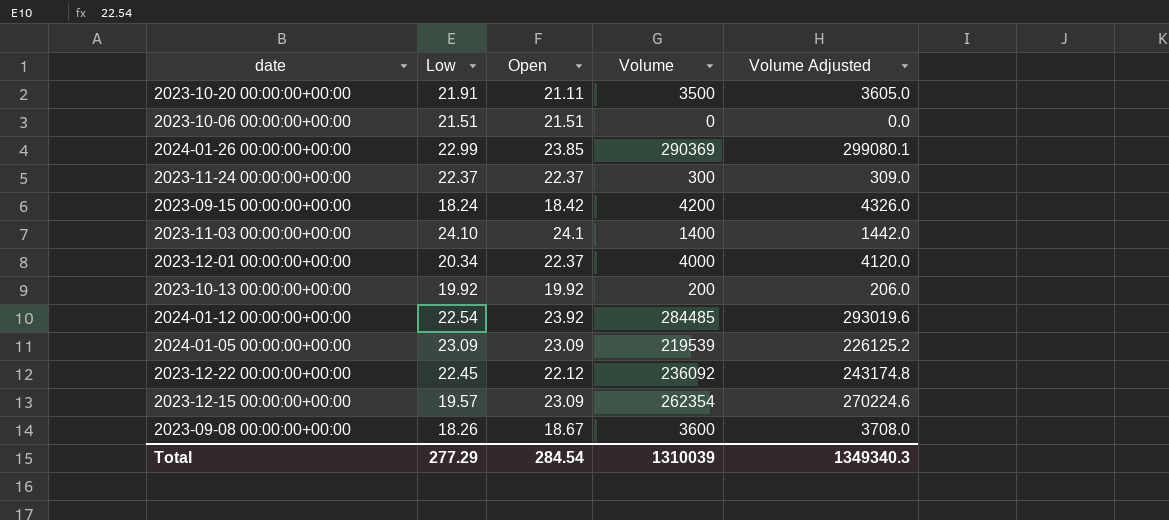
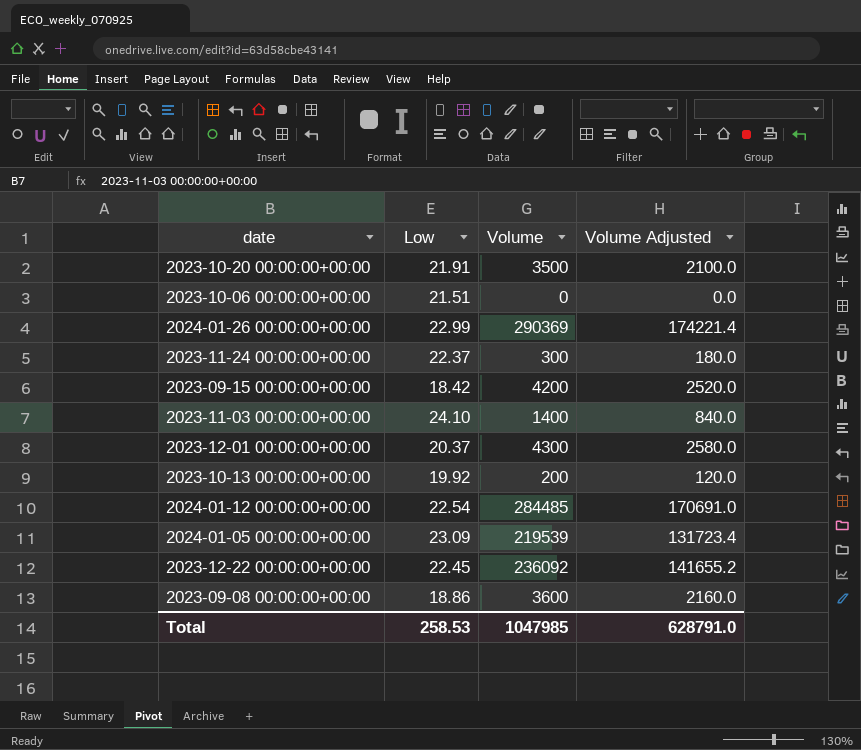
column Open | position: 3 -> none
column Volume Adjusted | formula: [Volume] * 1.03 -> [Volume] * 0.6
row 2023-12-15 00:00:00+00:00: 19.57 | 23.09 | 262354 | 270224.6 -> none
2023-09-15 00:00:00+00:00 | Low: 18.24 -> 18.42
2023-12-01 00:00:00+00:00 | Low: 20.34 -> 20.37
2023-12-01 00:00:00+00:00 | Volume: 4000 -> 4300
2023-09-08 00:00:00+00:00 | Low: 18.26 -> 18.86
Total | Low: 277.29 -> 258.53
Total | Volume: 1310039 -> 1047985
Total | Volume Adjusted: 1349340.3 -> 628791.0

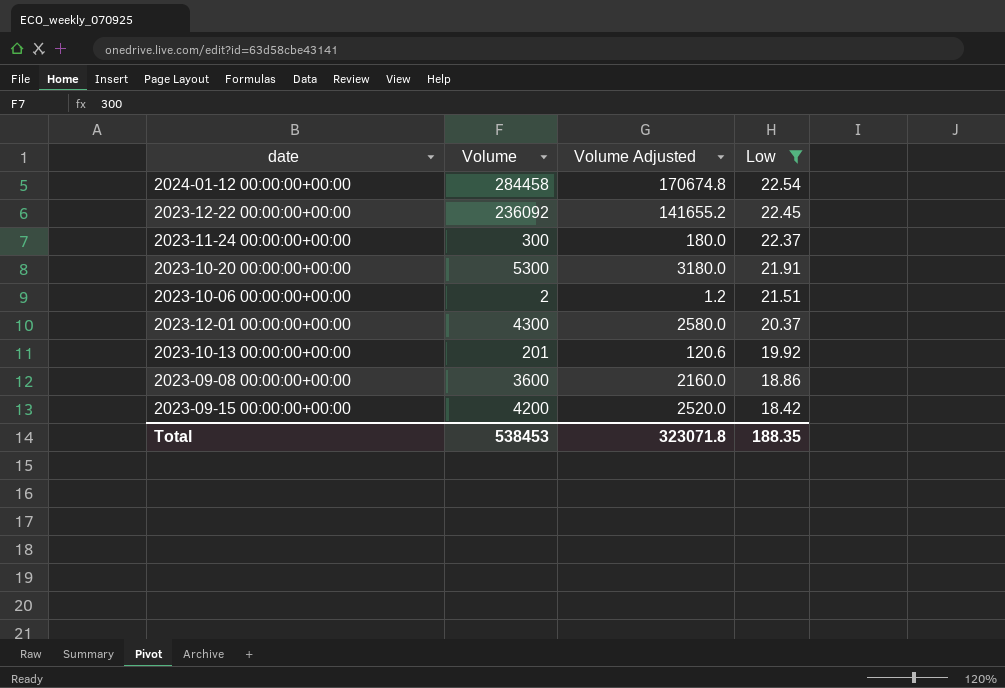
filter: none -> Low <= 22.54
row order: none -> Low descending
column Low | position: 2 -> 4
2024-01-12 00:00:00+00:00 | Volume: 284485 -> 284458
2024-01-12 00:00:00+00:00 | Volume Adjusted: 170691.0 -> 170674.8
2023-10-20 00:00:00+00:00 | Volume: 3500 -> 5300
2023-10-20 00:00:00+00:00 | Volume Adjusted: 2100.0 -> 3180.0
2023-10-06 00:00:00+00:00 | Volume: 0 -> 2
2023-10-06 00:00:00+00:00 | Volume Adjusted: 0.0 -> 1.2
2023-10-13 00:00:00+00:00 | Volume: 200 -> 201
2023-10-13 00:00:00+00:00 | Volume Adjusted: 120.0 -> 120.6
Total | Volume: 1047985 -> 538453
Total | Volume Adjusted: 628791.0 -> 323071.8
Total | Low: 258.53 -> 188.35

